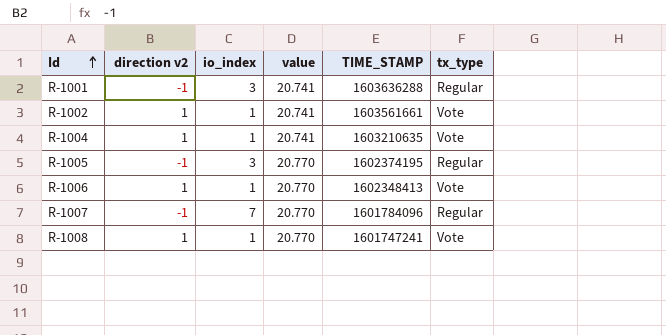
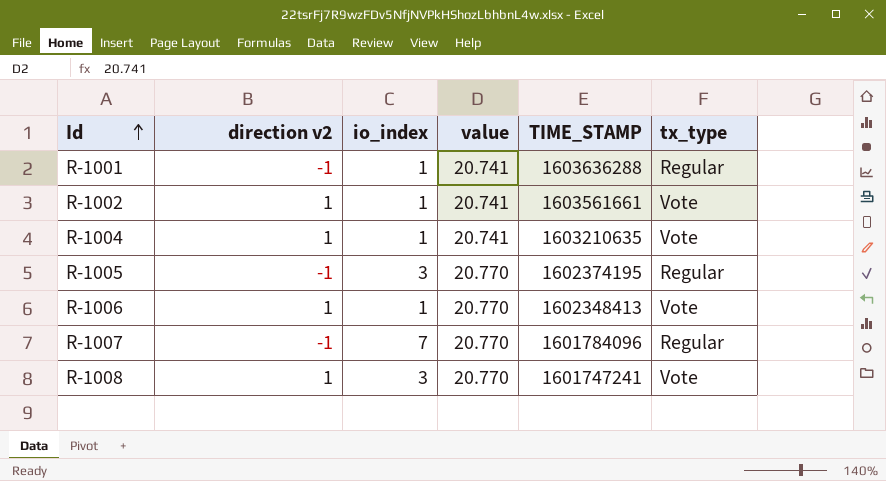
R-1001 | io_index: 3 -> 1
R-1008 | io_index: 1 -> 3

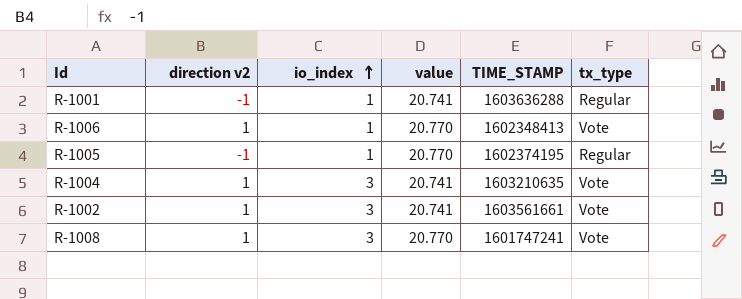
row order: Id ascending -> io_index ascending
row R-1007: -1 | 7 | 20.770 | 1601784096 | Regular -> none
R-1005 | io_index: 3 -> 1
R-1004 | io_index: 1 -> 3
R-1002 | io_index: 1 -> 3

